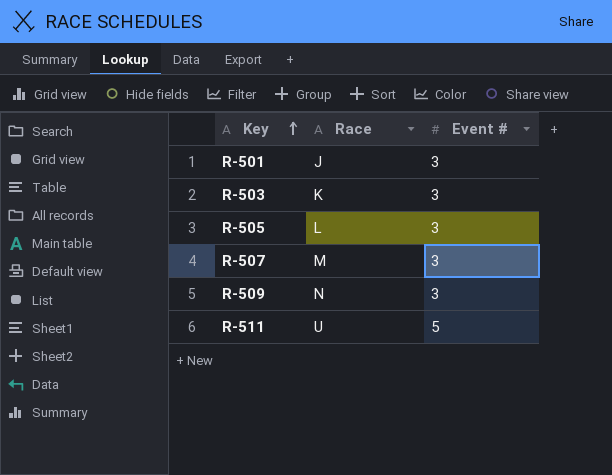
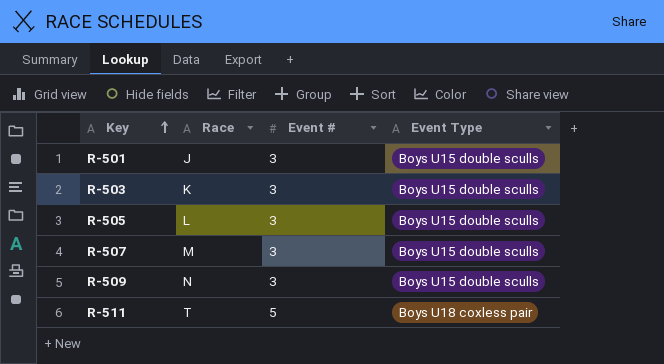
column Event Type | position: none -> 4
R-511 | Race: U -> T

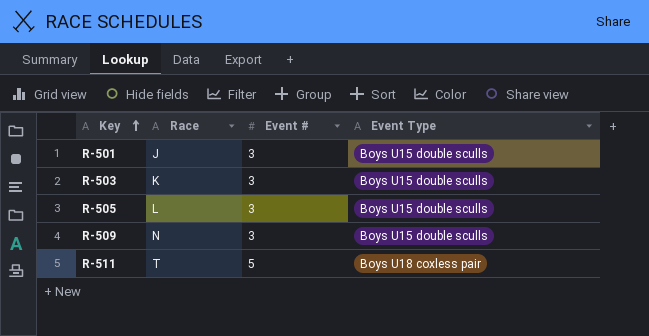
row R-507: M | 3 | Boys U15 double sculls -> none

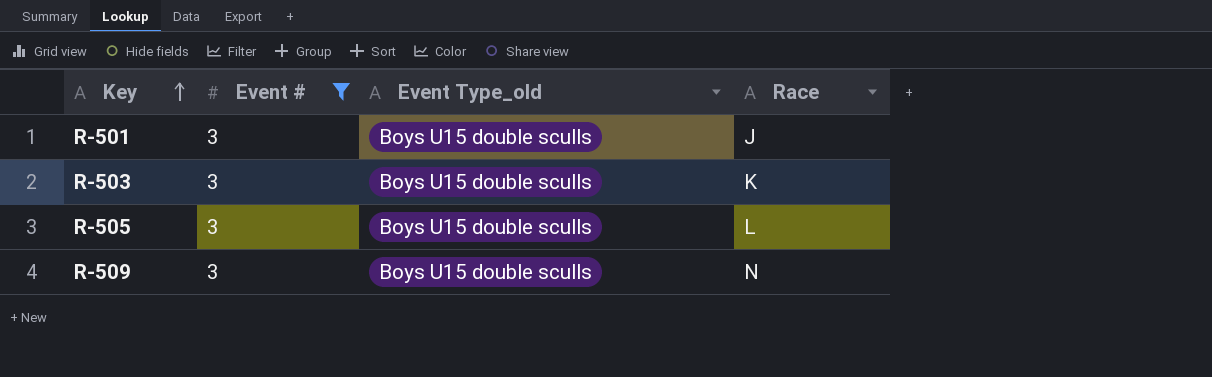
filter: none -> Event # = 3
column name: Event Type -> Event Type_old
column Race | position: 2 -> 4

